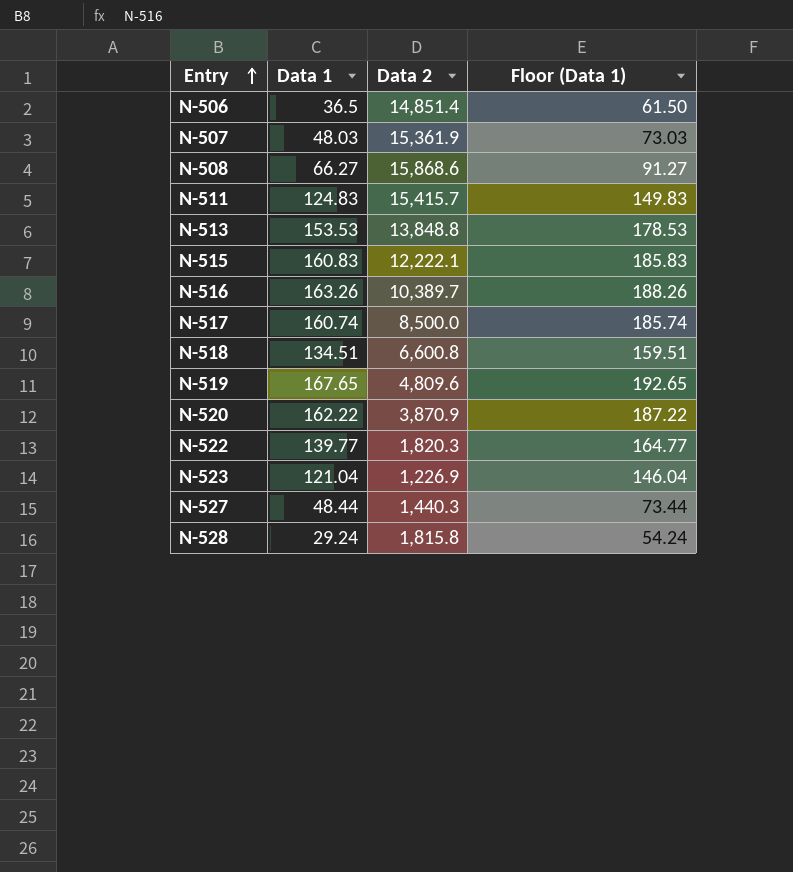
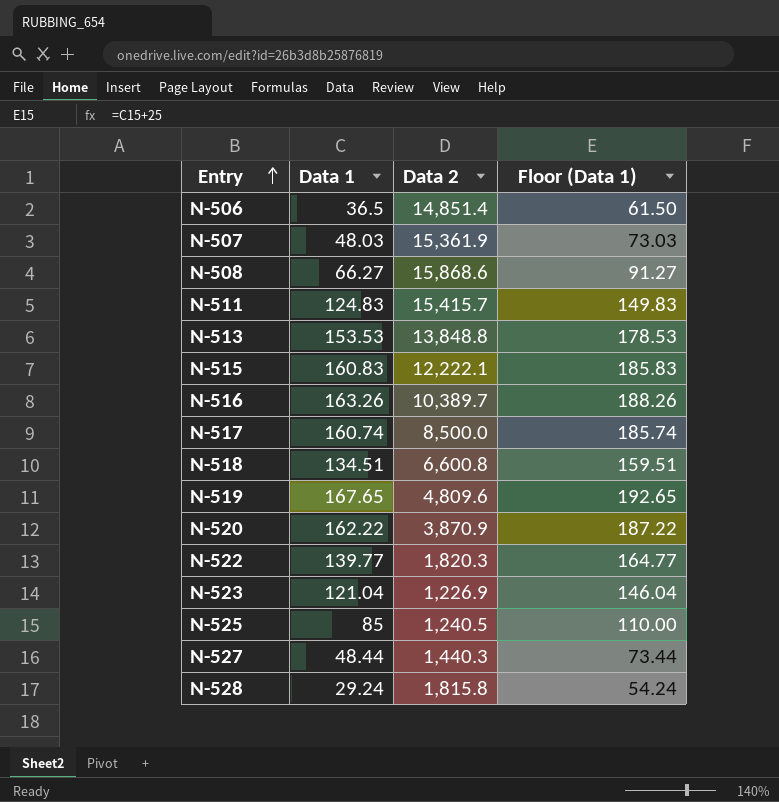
row N-525: none -> 85 | 1,240.5 | 110.00

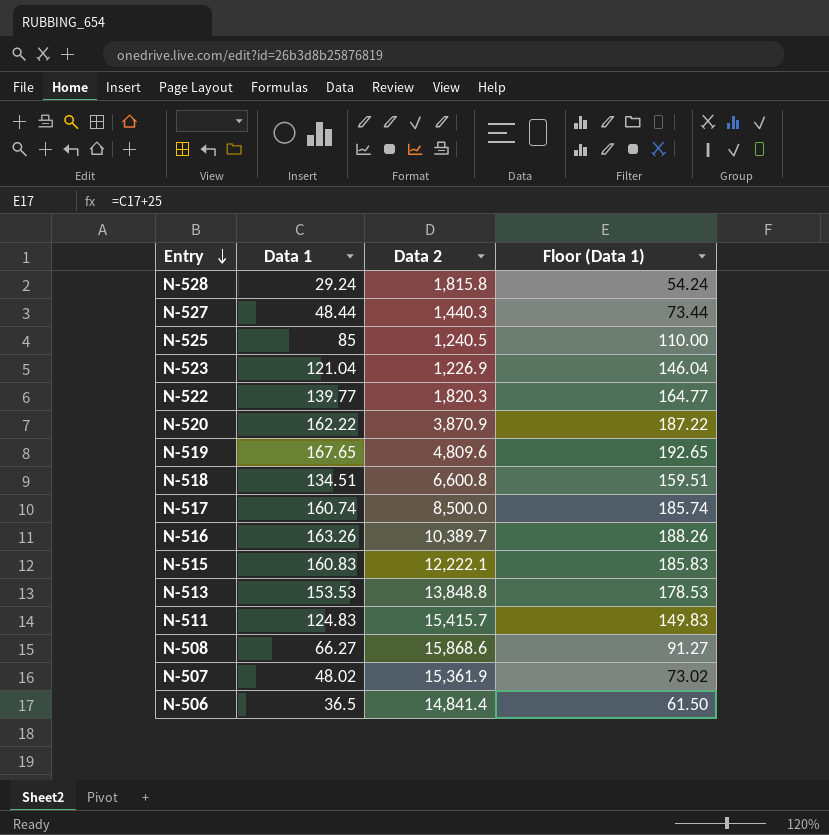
row order: Entry ascending -> Entry descending
N-507 | Data 1: 48.03 -> 48.02
N-507 | Floor (Data 1): 73.03 -> 73.02
N-506 | Data 2: 14,851.4 -> 14,841.4

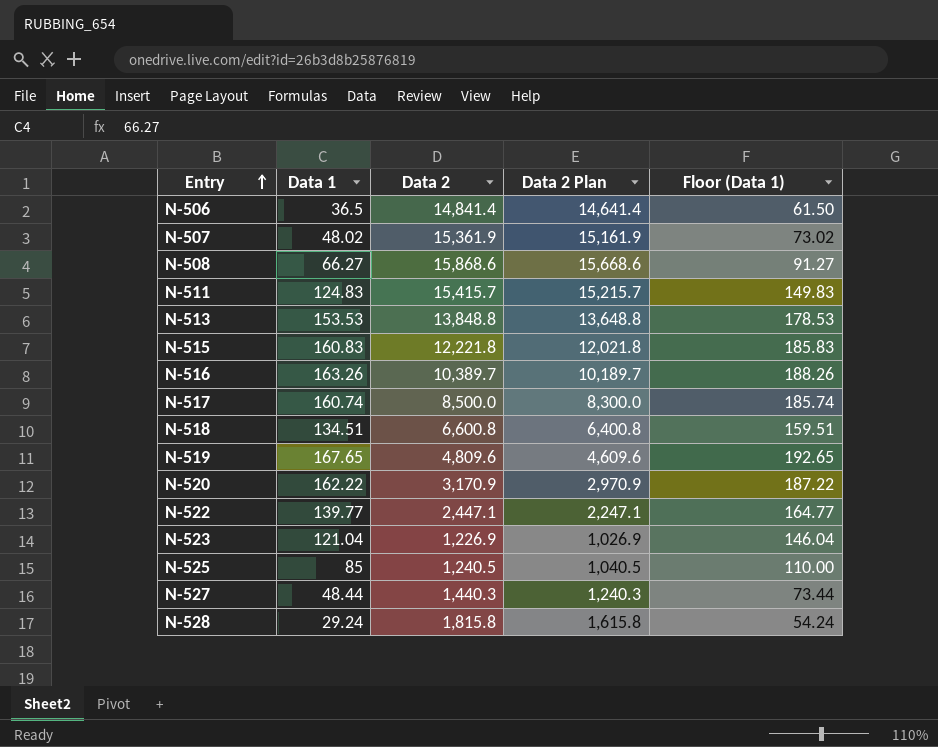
row order: Entry descending -> Entry ascending
column Data 2 Plan | formula: none -> [Data 2] - 200
N-515 | Data 2: 12,222.1 -> 12,221.8
N-520 | Data 2: 3,870.9 -> 3,170.9
N-522 | Data 2: 1,820.3 -> 2,447.1

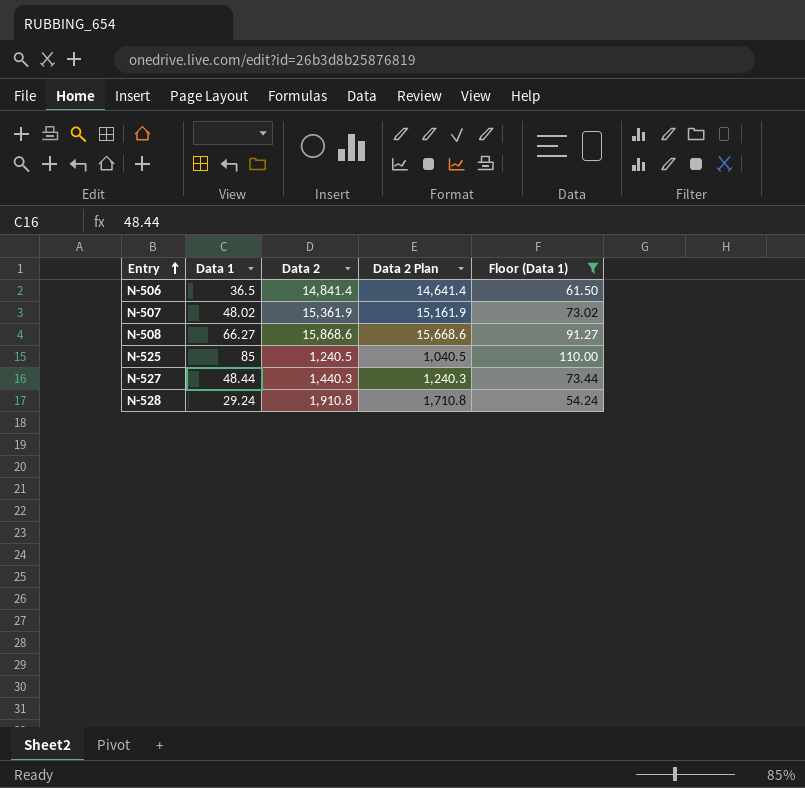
filter: none -> Floor (Data 1) <= 110.00
N-528 | Data 2: 1,815.8 -> 1,910.8
N-528 | Data 2 Plan: 1,615.8 -> 1,710.8

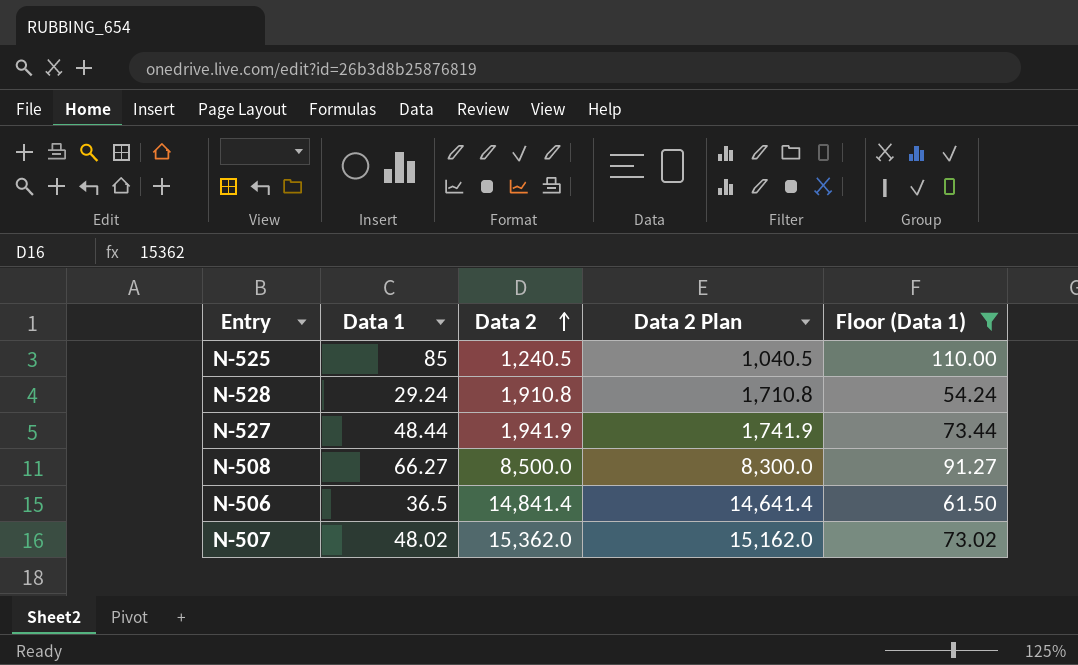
row order: Entry ascending -> Data 2 ascending
N-527 | Data 2: 1,440.3 -> 1,941.9
N-527 | Data 2 Plan: 1,240.3 -> 1,741.9
N-508 | Data 2: 15,868.6 -> 8,500.0
N-508 | Data 2 Plan: 15,668.6 -> 8,300.0
N-507 | Data 2: 15,361.9 -> 15,362.0
N-507 | Data 2 Plan: 15,161.9 -> 15,162.0

